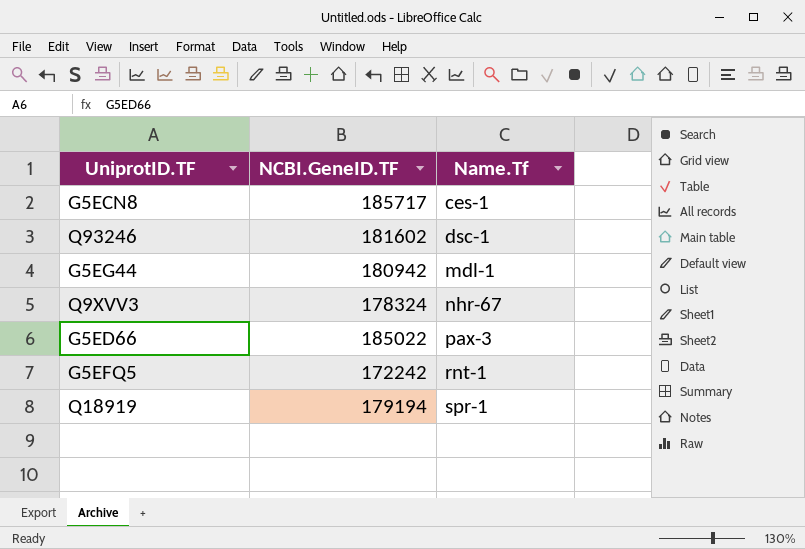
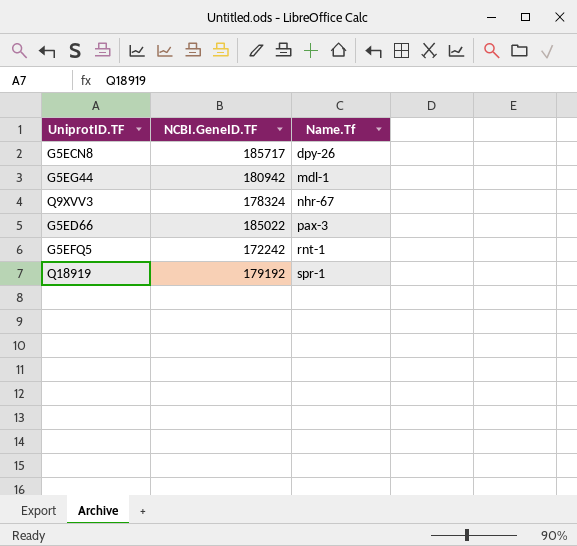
row Q93246: 181602 | dsc-1 -> none
G5ECN8 | Name.Tf: ces-1 -> dpy-26
Q18919 | NCBI.GeneID.TF: 179194 -> 179192

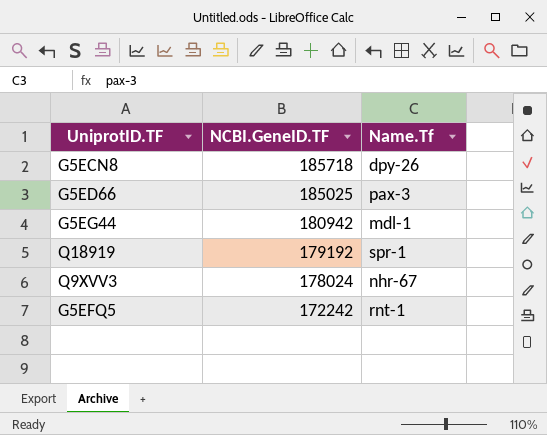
row order: Name.Tf ascending -> NCBI.GeneID.TF descending
G5ECN8 | NCBI.GeneID.TF: 185717 -> 185718
G5ED66 | NCBI.GeneID.TF: 185022 -> 185025
Q9XVV3 | NCBI.GeneID.TF: 178324 -> 178024

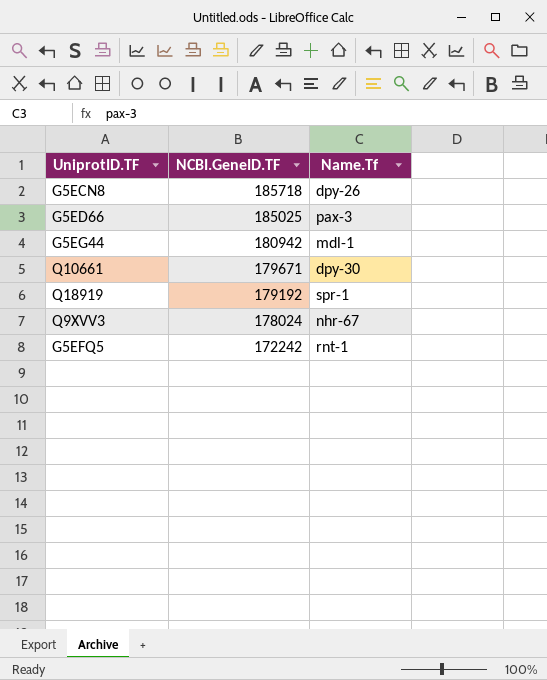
row Q10661: none -> 179671 | dpy-30

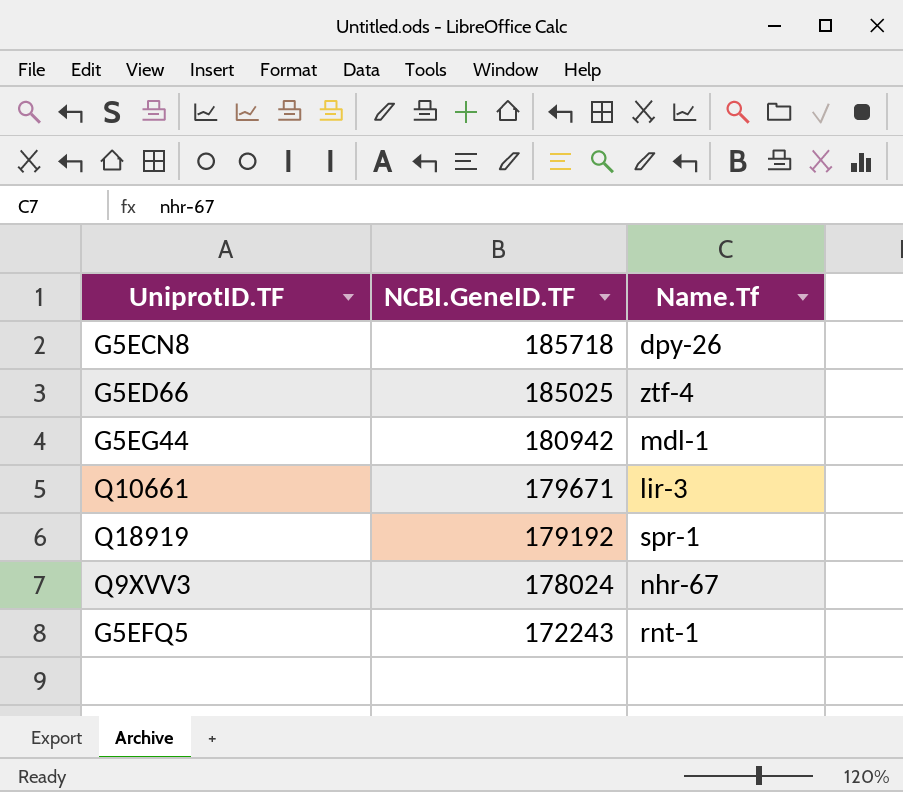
G5ED66 | Name.Tf: pax-3 -> ztf-4
Q10661 | Name.Tf: dpy-30 -> lir-3
G5EFQ5 | NCBI.GeneID.TF: 172242 -> 172243

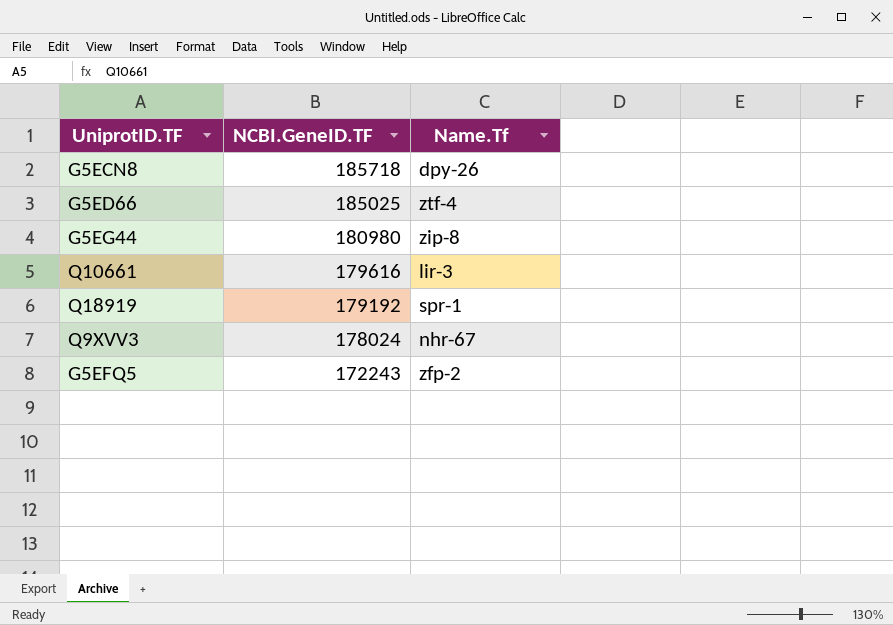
G5EG44 | NCBI.GeneID.TF: 180942 -> 180980
G5EG44 | Name.Tf: mdl-1 -> zip-8
Q10661 | NCBI.GeneID.TF: 179671 -> 179616
G5EFQ5 | Name.Tf: rnt-1 -> zfp-2

